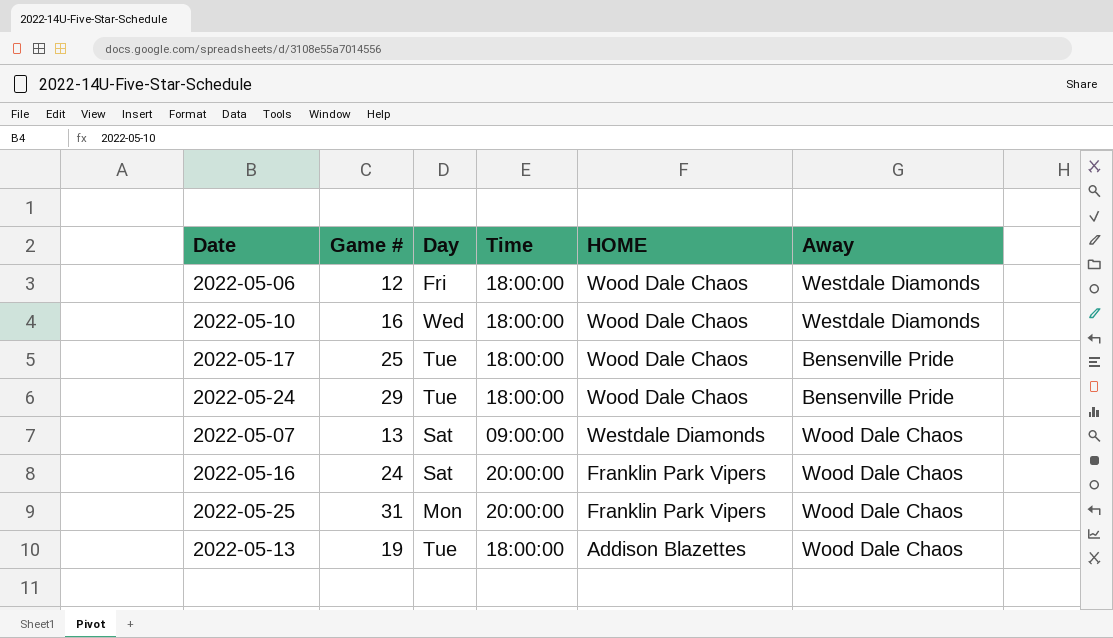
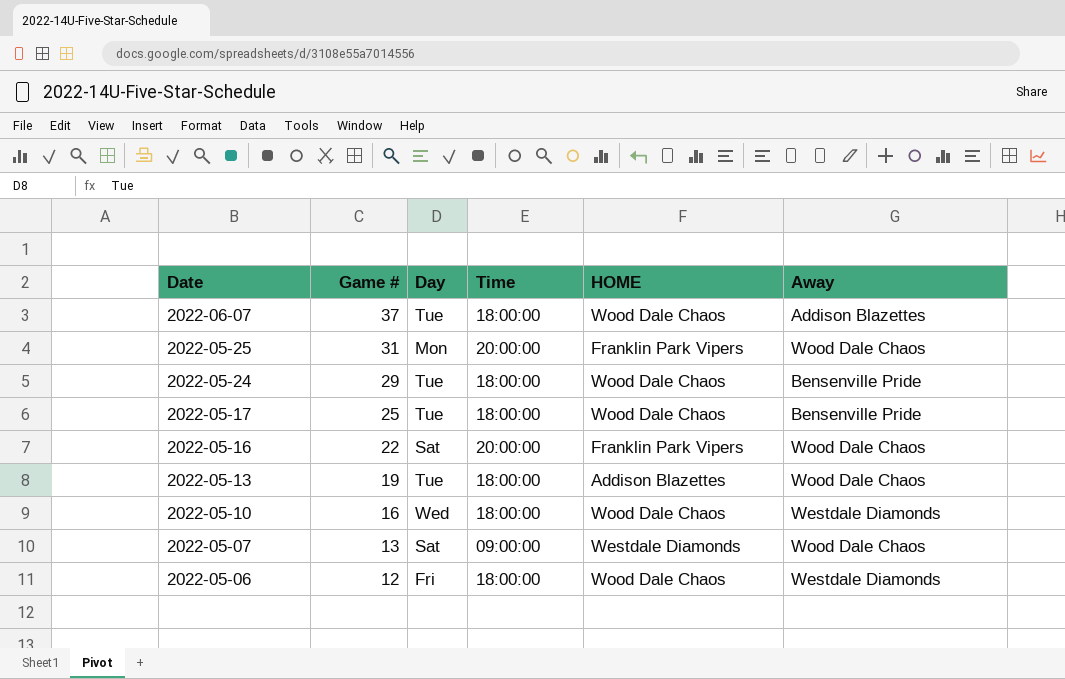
row order: HOME descending -> Date descending
row 2022-06-07: none -> 37 | Tue | 18:00:00 | Wood Dale Chaos | Addison Blazettes
2022-05-16 | Game #: 24 -> 22

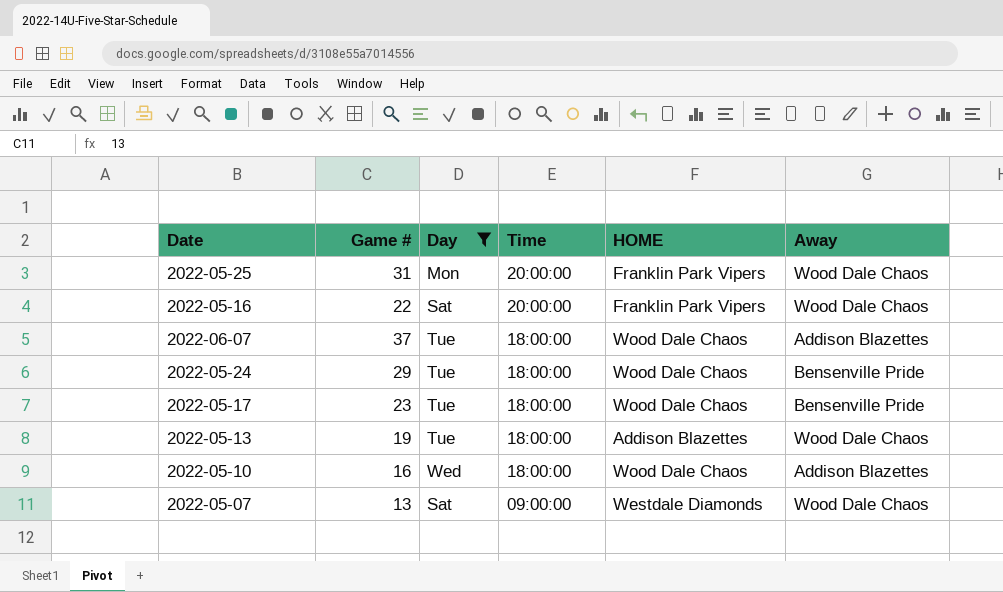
filter: none -> Day != Fri
row order: Date descending -> Time descending
2022-05-17 | Game #: 25 -> 23
2022-05-10 | Away: Westdale Diamonds -> Addison Blazettes

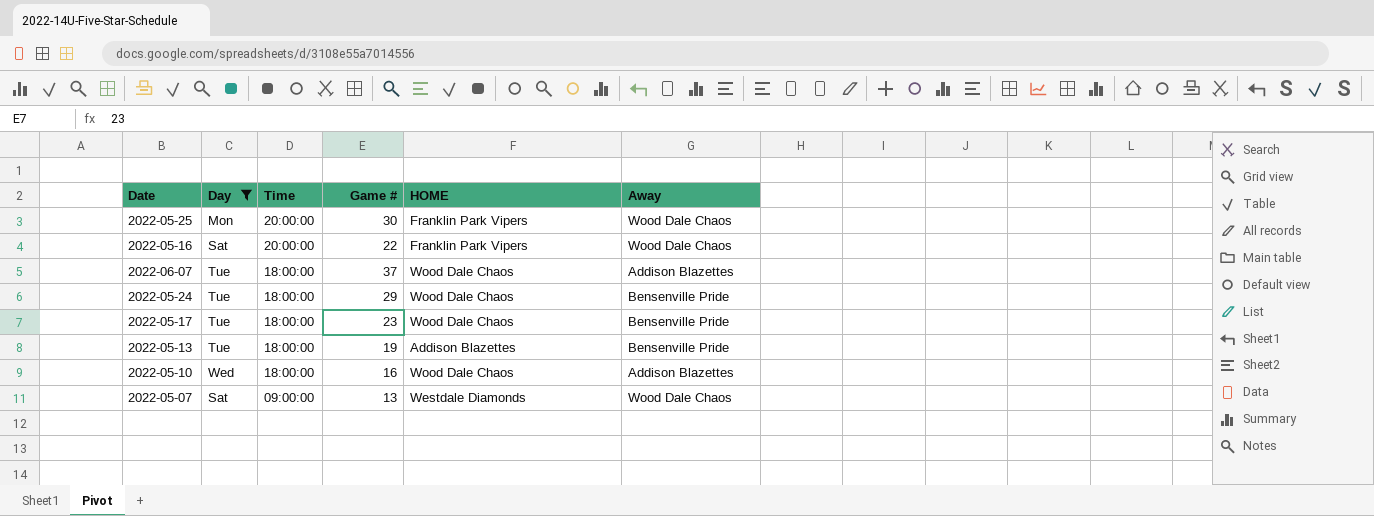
column Game # | position: 2 -> 4
2022-05-25 | Game #: 31 -> 30
2022-05-13 | Away: Wood Dale Chaos -> Bensenville Pride

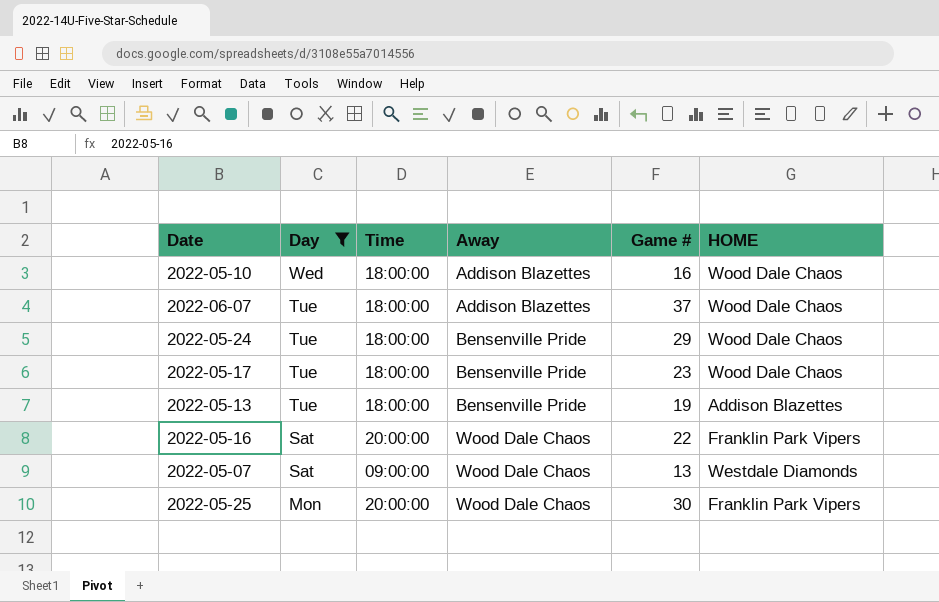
row order: Time descending -> Day descending
column Away | position: 6 -> 4

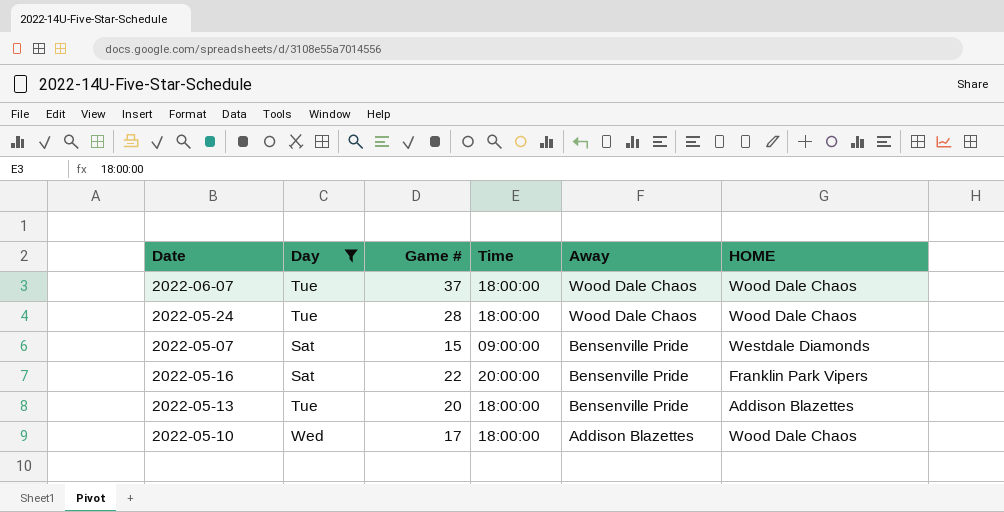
row order: Day descending -> Away descending
column Game # | position: 5 -> 3
row 2022-05-17: Tue | 18:00:00 | Bensenville Pride | 23 | Wood Dale Chaos -> none
row 2022-05-25: Mon | 20:00:00 | Wood Dale Chaos | 30 | Franklin Park Vipers -> none
2022-06-07 | Away: Addison Blazettes -> Wood Dale Chaos
2022-05-24 | Game #: 29 -> 28
2022-05-24 | Away: Bensenville Pride -> Wood Dale Chaos
2022-05-07 | Game #: 13 -> 15
2022-05-07 | Away: Wood Dale Chaos -> Bensenville Pride
2022-05-16 | Away: Wood Dale Chaos -> Bensenville Pride
2022-05-13 | Game #: 19 -> 20
2022-05-10 | Game #: 16 -> 17

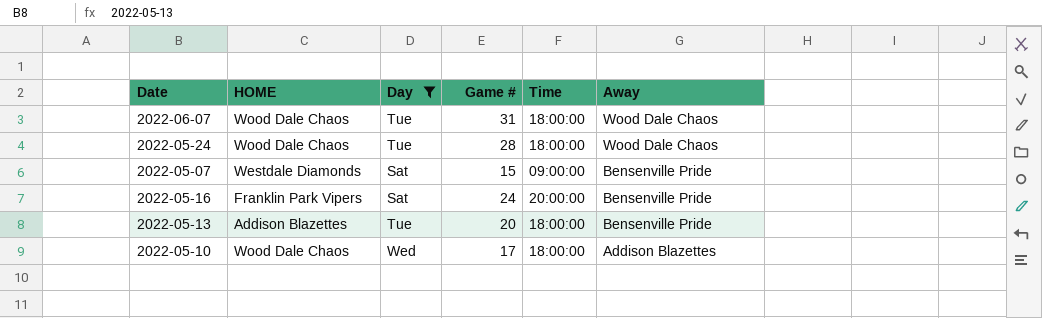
column HOME | position: 6 -> 2
2022-06-07 | Game #: 37 -> 31
2022-05-16 | Game #: 22 -> 24

